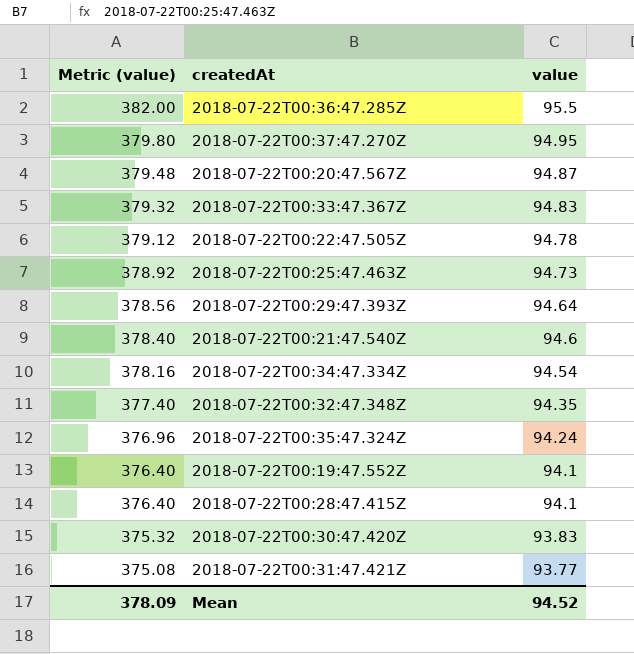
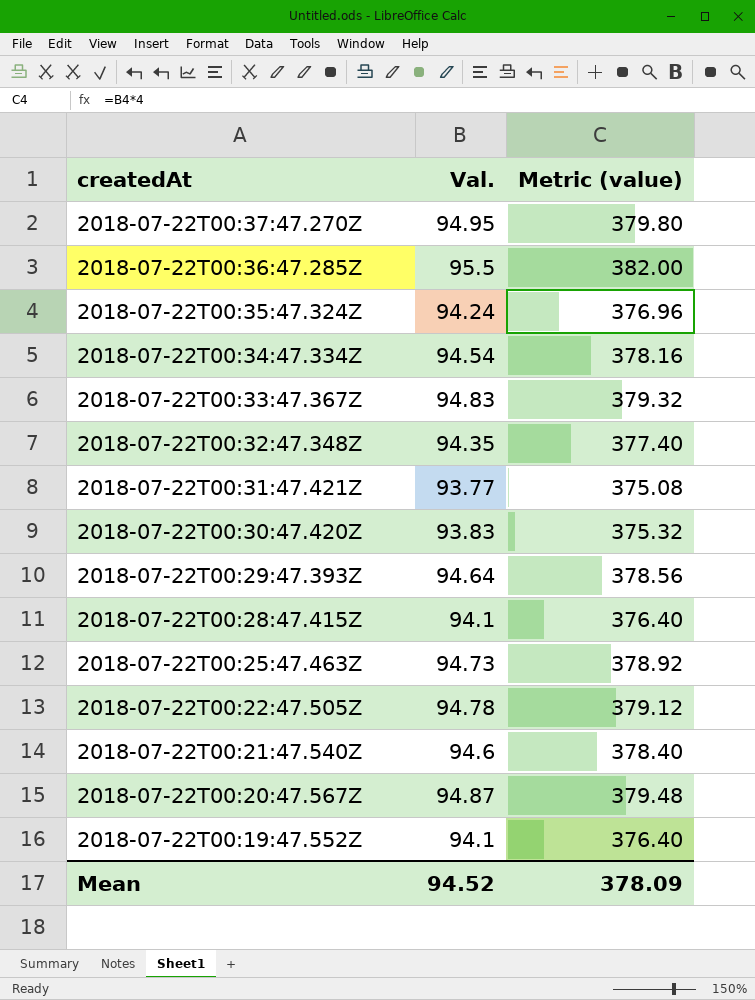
row order: Metric (value) descending -> createdAt descending
column name: value -> Val.
column Metric (value) | position: 1 -> 3

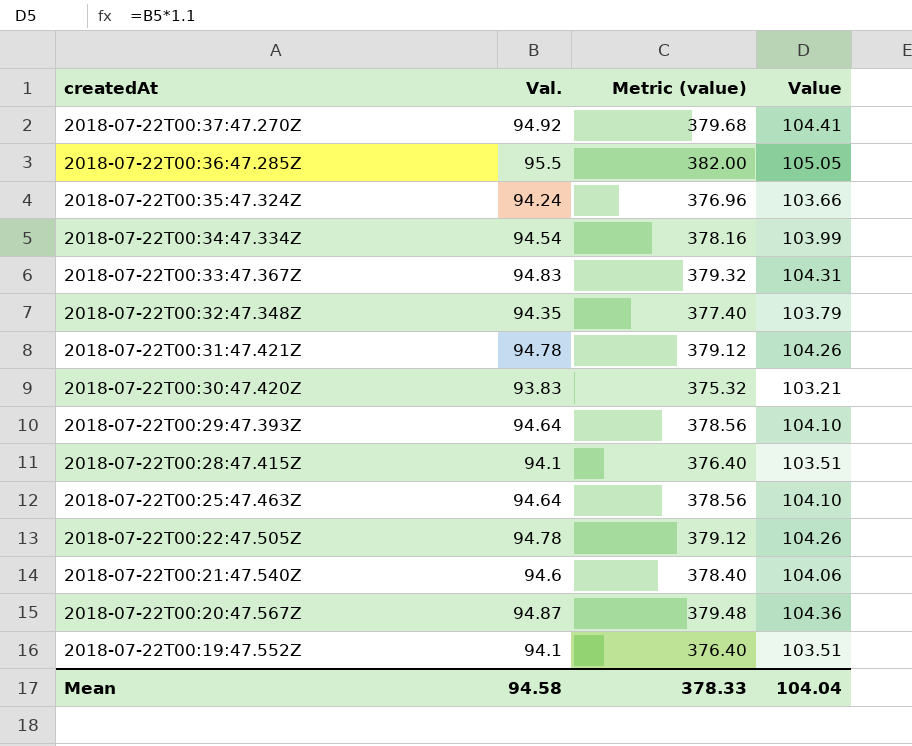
column Value | formula: none -> [Val.] * 1.1
2018-07-22T00:37:47.270Z | Val.: 94.95 -> 94.92
2018-07-22T00:37:47.270Z | Metric (value): 379.80 -> 379.68
2018-07-22T00:31:47.421Z | Val.: 93.77 -> 94.78
2018-07-22T00:31:47.421Z | Metric (value): 375.08 -> 379.12
2018-07-22T00:25:47.463Z | Val.: 94.73 -> 94.64
2018-07-22T00:25:47.463Z | Metric (value): 378.92 -> 378.56
Mean | Val.: 94.52 -> 94.58
Mean | Metric (value): 378.09 -> 378.33

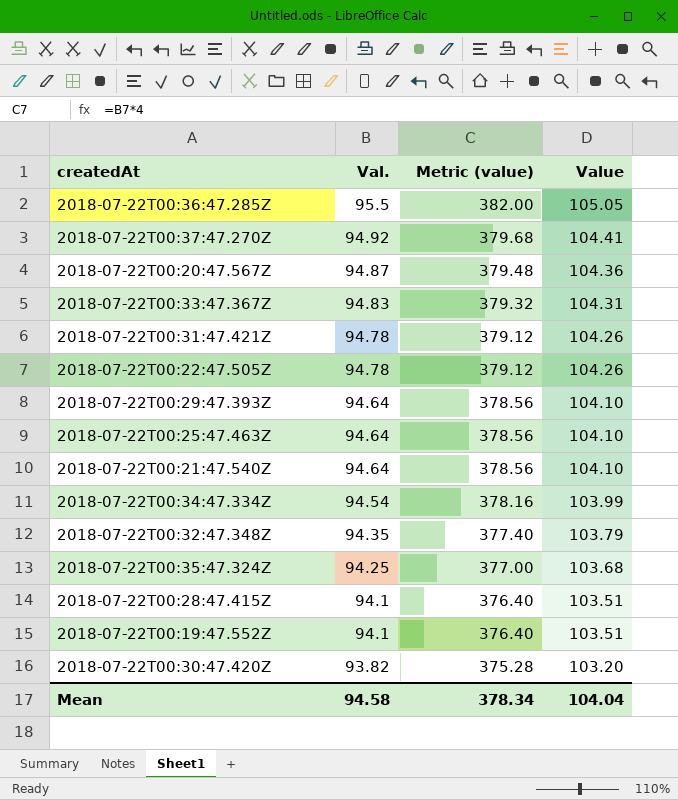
row order: createdAt descending -> Val. descending
2018-07-22T00:21:47.540Z | Val.: 94.6 -> 94.64
2018-07-22T00:21:47.540Z | Metric (value): 378.40 -> 378.56
2018-07-22T00:21:47.540Z | Value: 104.06 -> 104.10
2018-07-22T00:35:47.324Z | Val.: 94.24 -> 94.25
2018-07-22T00:35:47.324Z | Metric (value): 376.96 -> 377.00
2018-07-22T00:35:47.324Z | Value: 103.66 -> 103.68
2018-07-22T00:30:47.420Z | Val.: 93.83 -> 93.82
2018-07-22T00:30:47.420Z | Metric (value): 375.32 -> 375.28
2018-07-22T00:30:47.420Z | Value: 103.21 -> 103.20
Mean | Metric (value): 378.33 -> 378.34

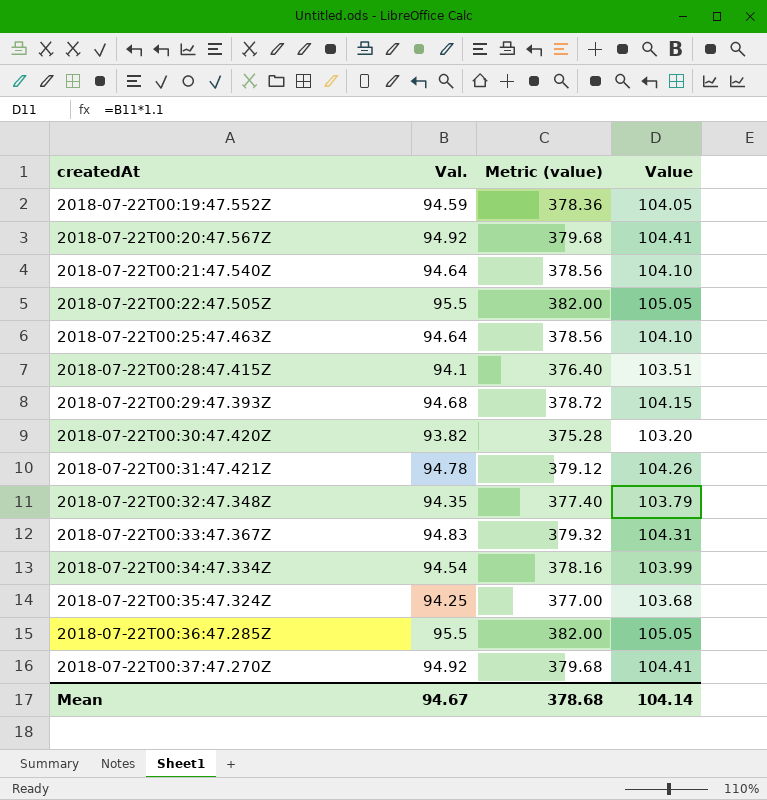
row order: Val. descending -> createdAt ascending
2018-07-22T00:19:47.552Z | Val.: 94.1 -> 94.59
2018-07-22T00:19:47.552Z | Metric (value): 376.40 -> 378.36
2018-07-22T00:19:47.552Z | Value: 103.51 -> 104.05
2018-07-22T00:20:47.567Z | Val.: 94.87 -> 94.92
2018-07-22T00:20:47.567Z | Metric (value): 379.48 -> 379.68
2018-07-22T00:20:47.567Z | Value: 104.36 -> 104.41
2018-07-22T00:22:47.505Z | Val.: 94.78 -> 95.5
2018-07-22T00:22:47.505Z | Metric (value): 379.12 -> 382.00
2018-07-22T00:22:47.505Z | Value: 104.26 -> 105.05
2018-07-22T00:29:47.393Z | Val.: 94.64 -> 94.68
2018-07-22T00:29:47.393Z | Metric (value): 378.56 -> 378.72
2018-07-22T00:29:47.393Z | Value: 104.10 -> 104.15
Mean | Val.: 94.58 -> 94.67
Mean | Metric (value): 378.34 -> 378.68
Mean | Value: 104.04 -> 104.14

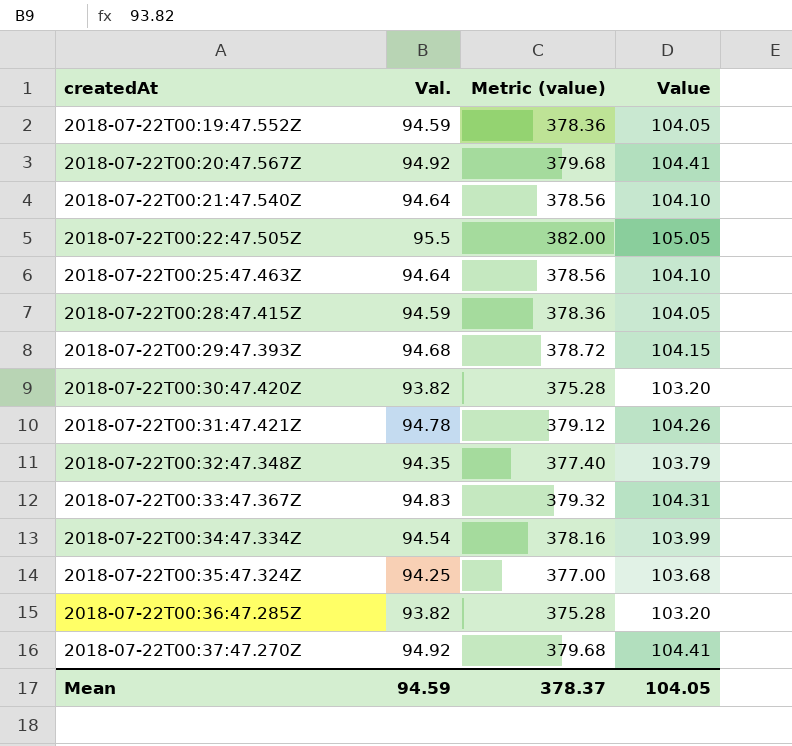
2018-07-22T00:28:47.415Z | Val.: 94.1 -> 94.59
2018-07-22T00:28:47.415Z | Metric (value): 376.40 -> 378.36
2018-07-22T00:28:47.415Z | Value: 103.51 -> 104.05
2018-07-22T00:36:47.285Z | Val.: 95.5 -> 93.82
2018-07-22T00:36:47.285Z | Metric (value): 382.00 -> 375.28
2018-07-22T00:36:47.285Z | Value: 105.05 -> 103.20
Mean | Val.: 94.67 -> 94.59
Mean | Metric (value): 378.68 -> 378.37
Mean | Value: 104.14 -> 104.05

